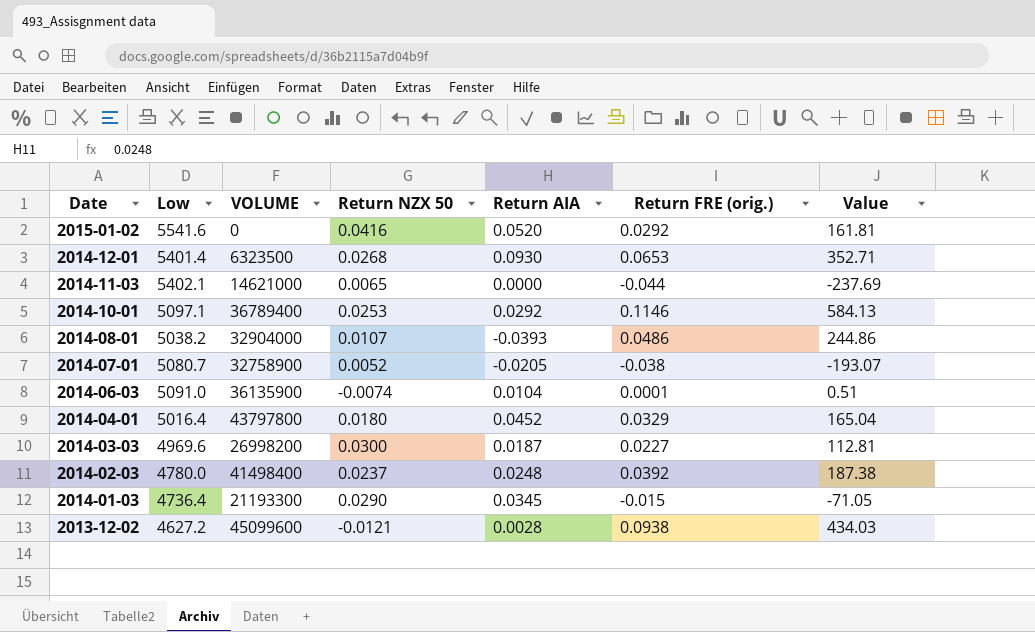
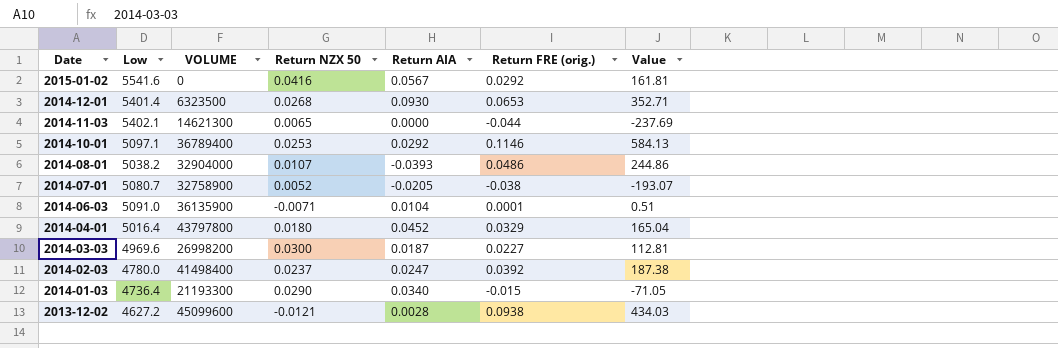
2015-01-02 | Return AIA: 0.0520 -> 0.0567
2014-11-03 | VOLUME: 14621000 -> 14621300
2014-06-03 | Return NZX 50: -0.0074 -> -0.0071
2014-02-03 | Return AIA: 0.0248 -> 0.0247
2014-01-03 | Return AIA: 0.0345 -> 0.0340

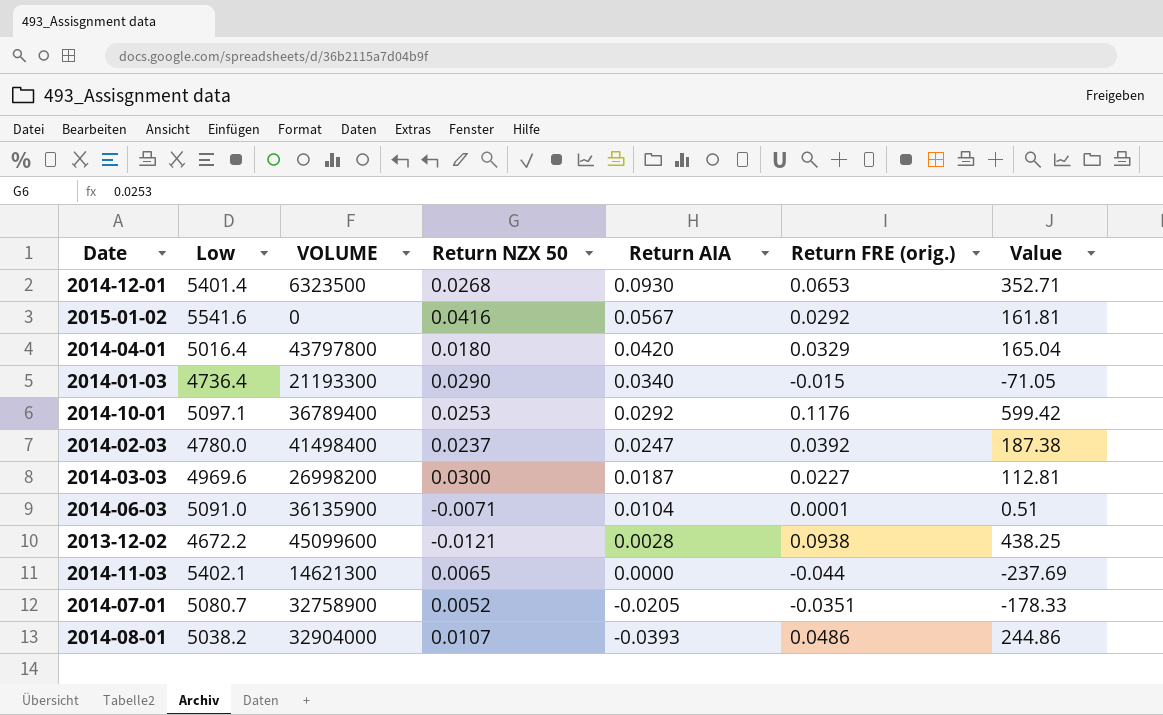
row order: Date descending -> Return AIA descending
2014-04-01 | Return AIA: 0.0452 -> 0.0420
2014-10-01 | Return FRE (orig.): 0.1146 -> 0.1176
2014-10-01 | Value: 584.13 -> 599.42
2013-12-02 | Low: 4627.2 -> 4672.2
2013-12-02 | Value: 434.03 -> 438.25
2014-07-01 | Return FRE (orig.): -0.038 -> -0.0351
2014-07-01 | Value: -193.07 -> -178.33

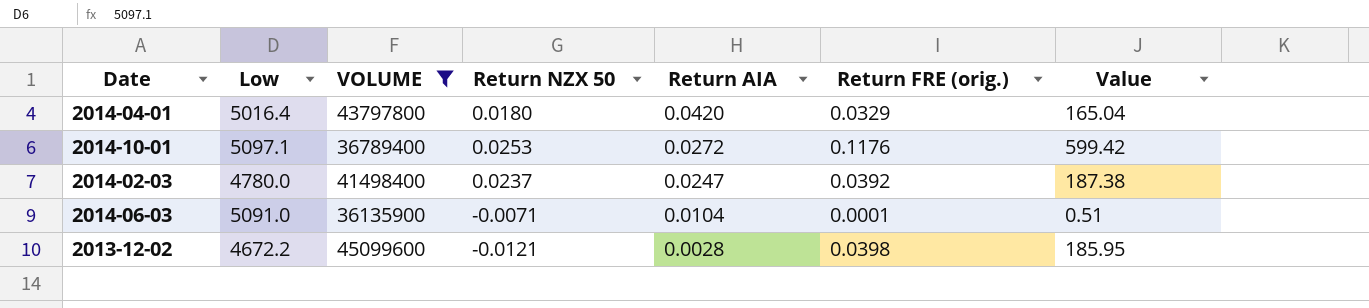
filter: none -> VOLUME >= 36135900
2014-10-01 | Return AIA: 0.0292 -> 0.0272
2013-12-02 | Return FRE (orig.): 0.0938 -> 0.0398
2013-12-02 | Value: 438.25 -> 185.95

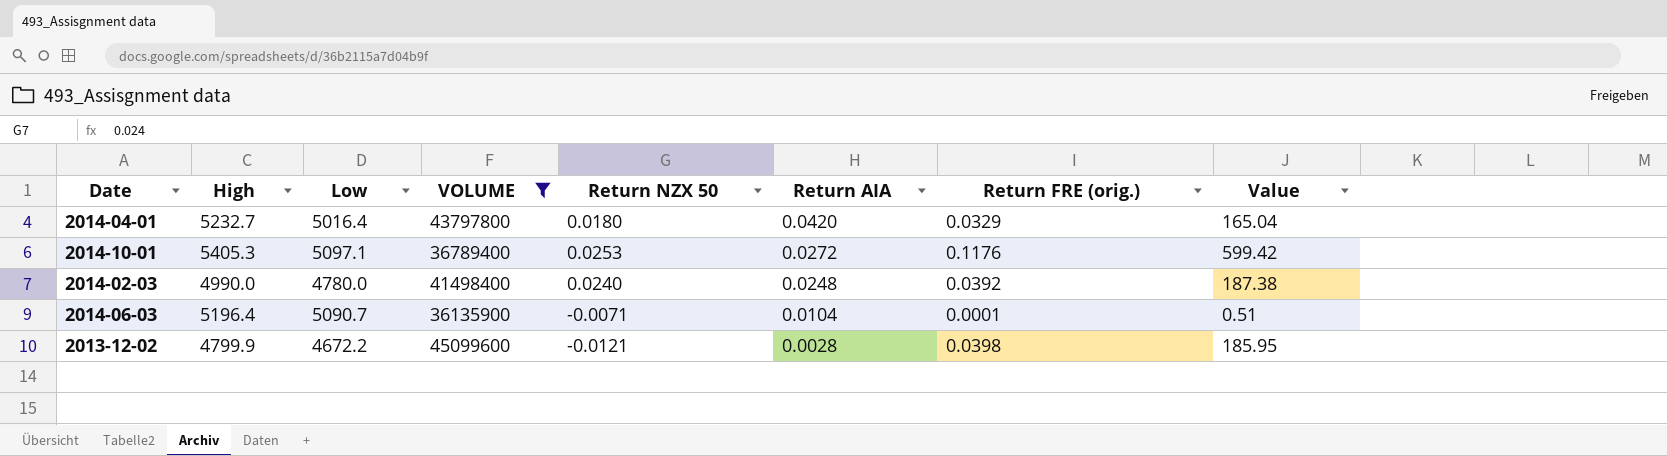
column High | position: none -> 2
2014-02-03 | Return NZX 50: 0.0237 -> 0.0240
2014-02-03 | Return AIA: 0.0247 -> 0.0248
2014-06-03 | Low: 5091.0 -> 5090.7

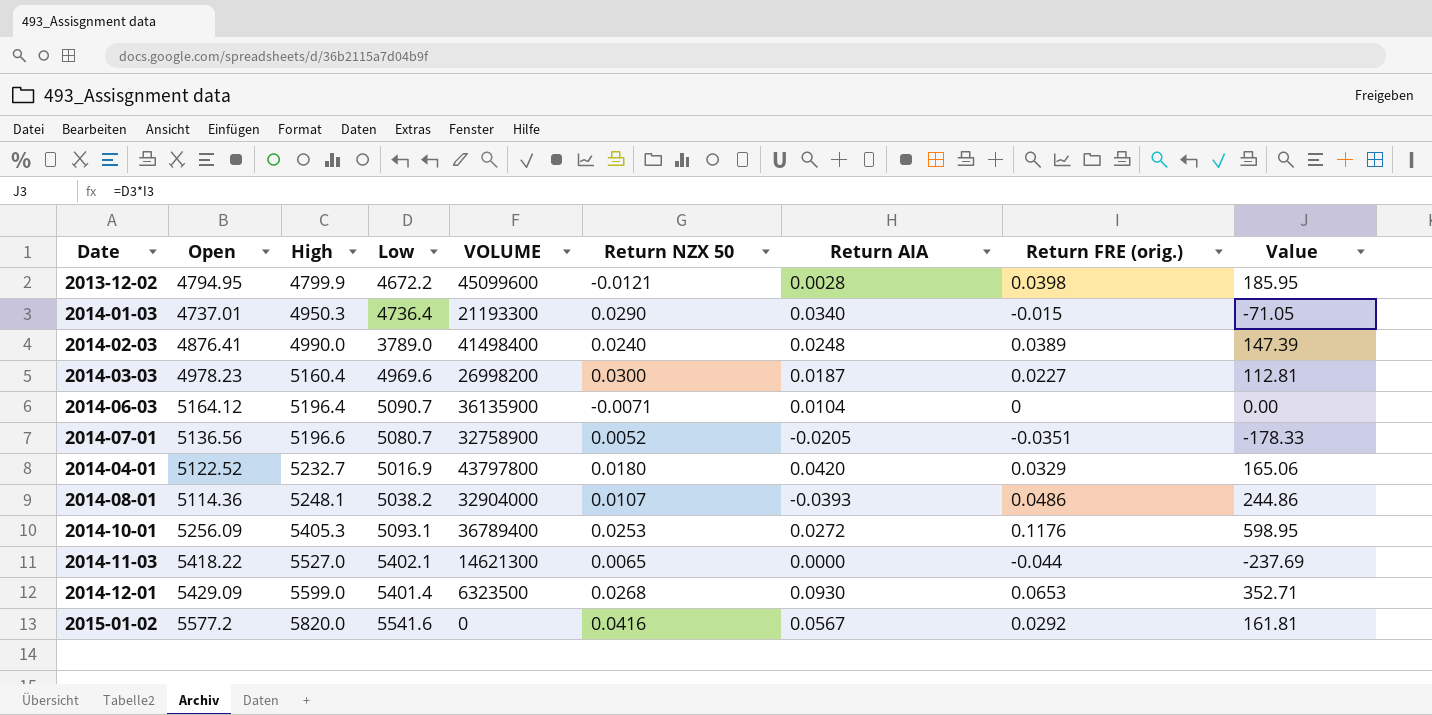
filter: VOLUME >= 36135900 -> none
row order: Return AIA descending -> High ascending
column Open | position: none -> 2
2014-02-03 | Low: 4780.0 -> 3789.0
2014-02-03 | Return FRE (orig.): 0.0392 -> 0.0389
2014-02-03 | Value: 187.38 -> 147.39
2014-06-03 | Return FRE (orig.): 0.0001 -> 0
2014-06-03 | Value: 0.51 -> 0.00
2014-04-01 | Low: 5016.4 -> 5016.9
2014-04-01 | Value: 165.04 -> 165.06
2014-10-01 | Low: 5097.1 -> 5093.1
2014-10-01 | Value: 599.42 -> 598.95

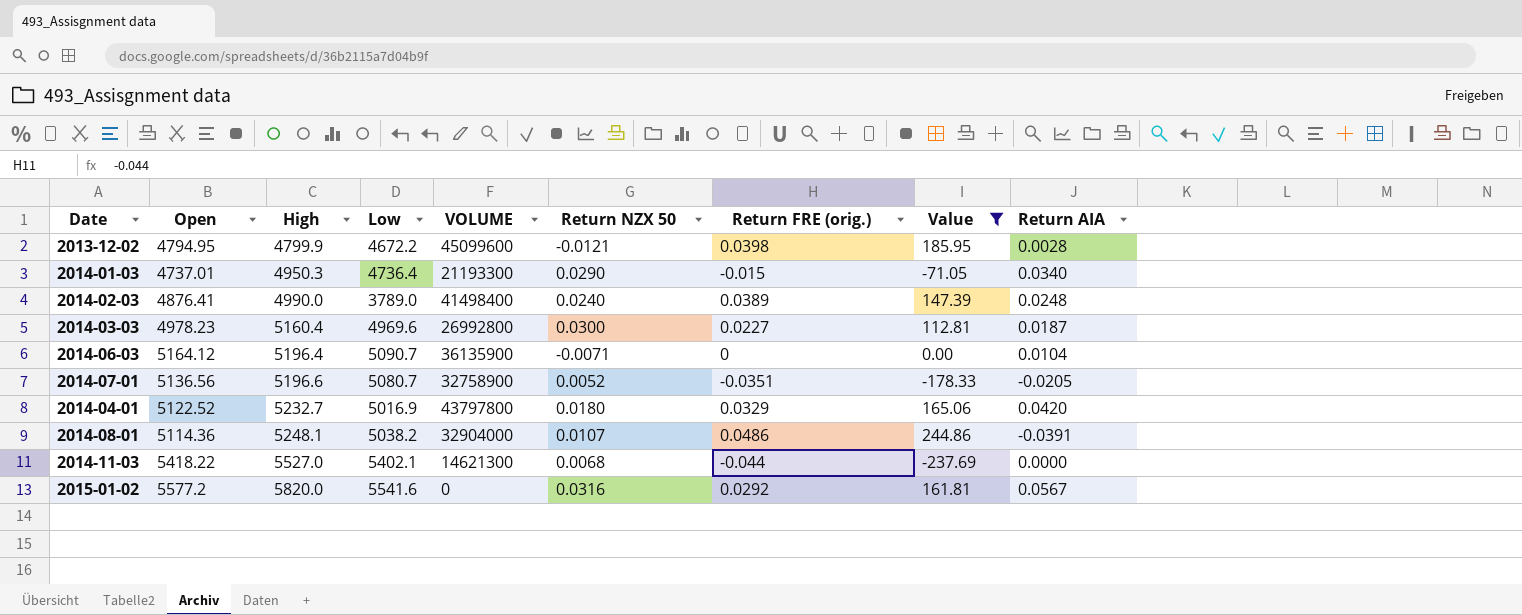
filter: none -> Value <= 244.86
column Return AIA | position: 7 -> 9
2014-03-03 | VOLUME: 26998200 -> 26992800
2014-08-01 | Return AIA: -0.0393 -> -0.0391
2014-11-03 | Return NZX 50: 0.0065 -> 0.0068
2015-01-02 | Return NZX 50: 0.0416 -> 0.0316

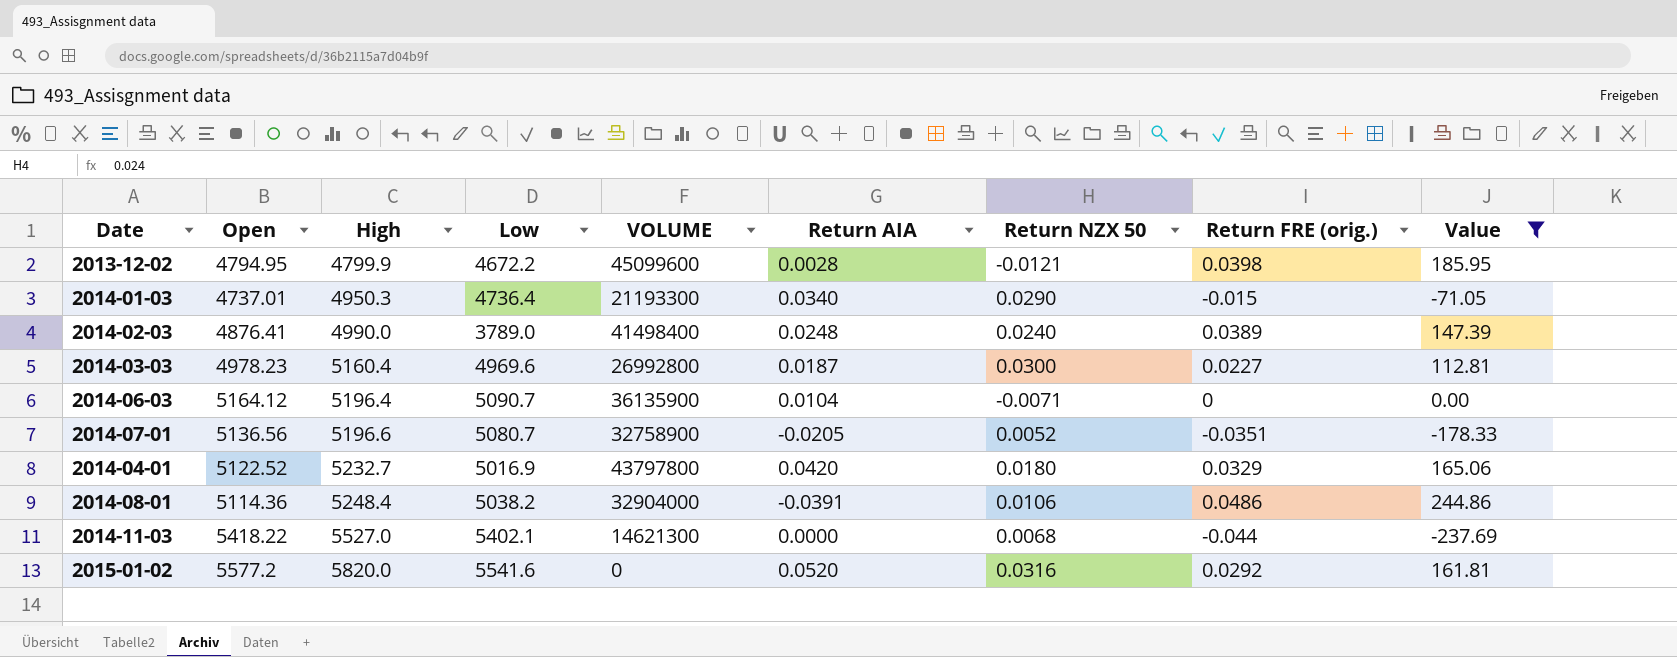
column Return AIA | position: 9 -> 6
2014-08-01 | High: 5248.1 -> 5248.4
2014-08-01 | Return NZX 50: 0.0107 -> 0.0106
2015-01-02 | Return AIA: 0.0567 -> 0.0520

